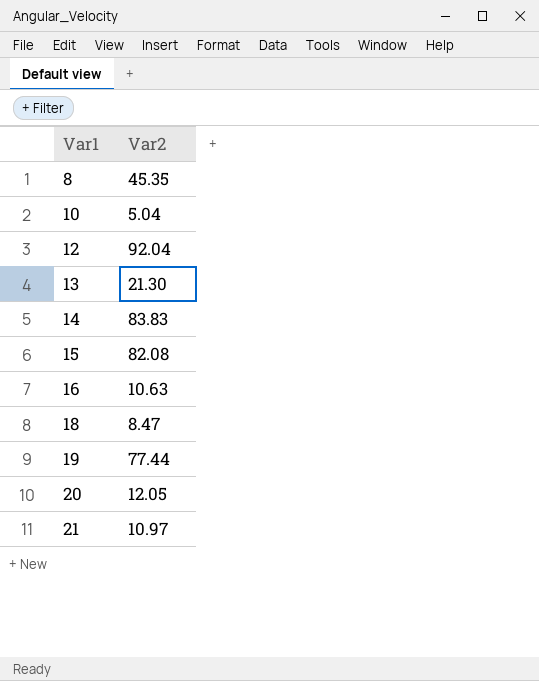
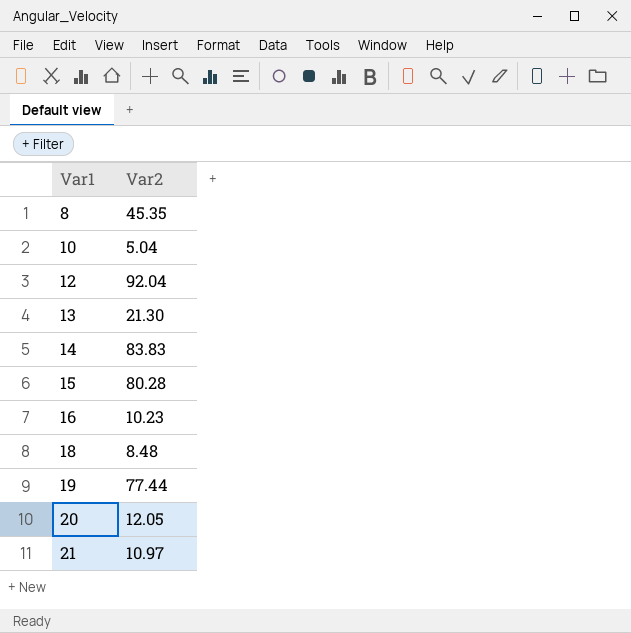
15 | Var2: 82.08 -> 80.28
16 | Var2: 10.63 -> 10.23
18 | Var2: 8.47 -> 8.48

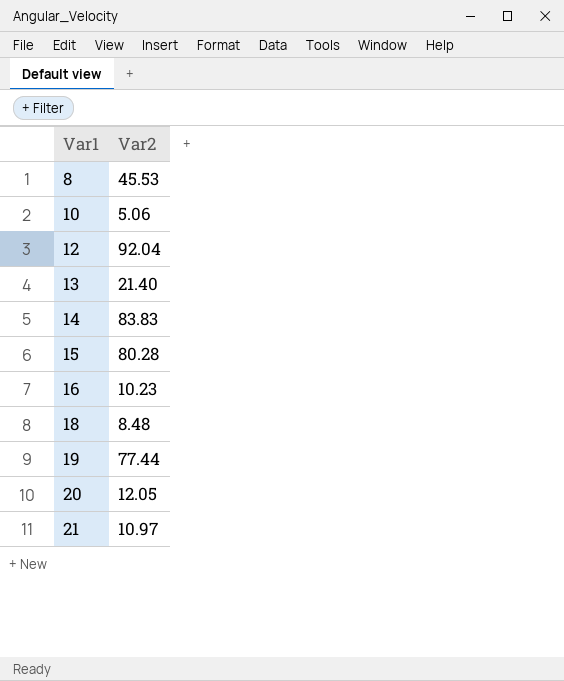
8 | Var2: 45.35 -> 45.53
10 | Var2: 5.04 -> 5.06
13 | Var2: 21.30 -> 21.40

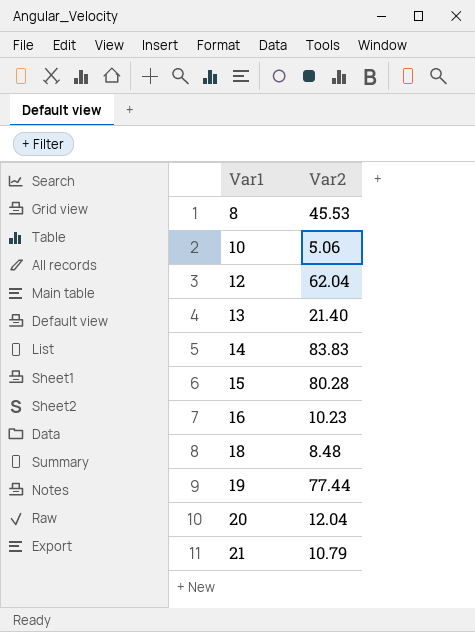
12 | Var2: 92.04 -> 62.04
20 | Var2: 12.05 -> 12.04
21 | Var2: 10.97 -> 10.79

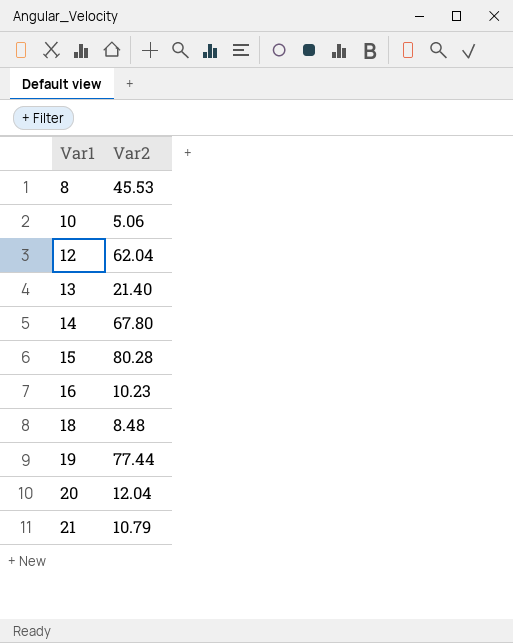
14 | Var2: 83.83 -> 67.80

